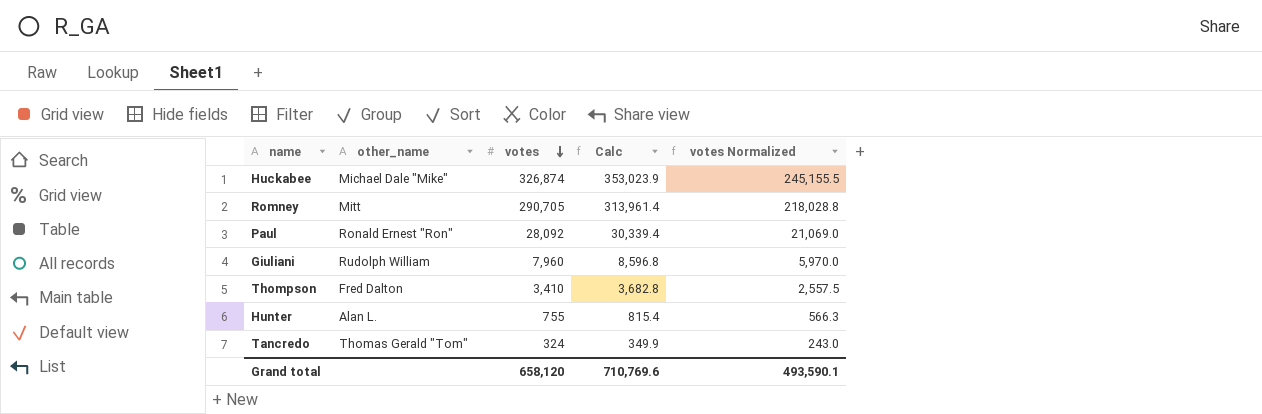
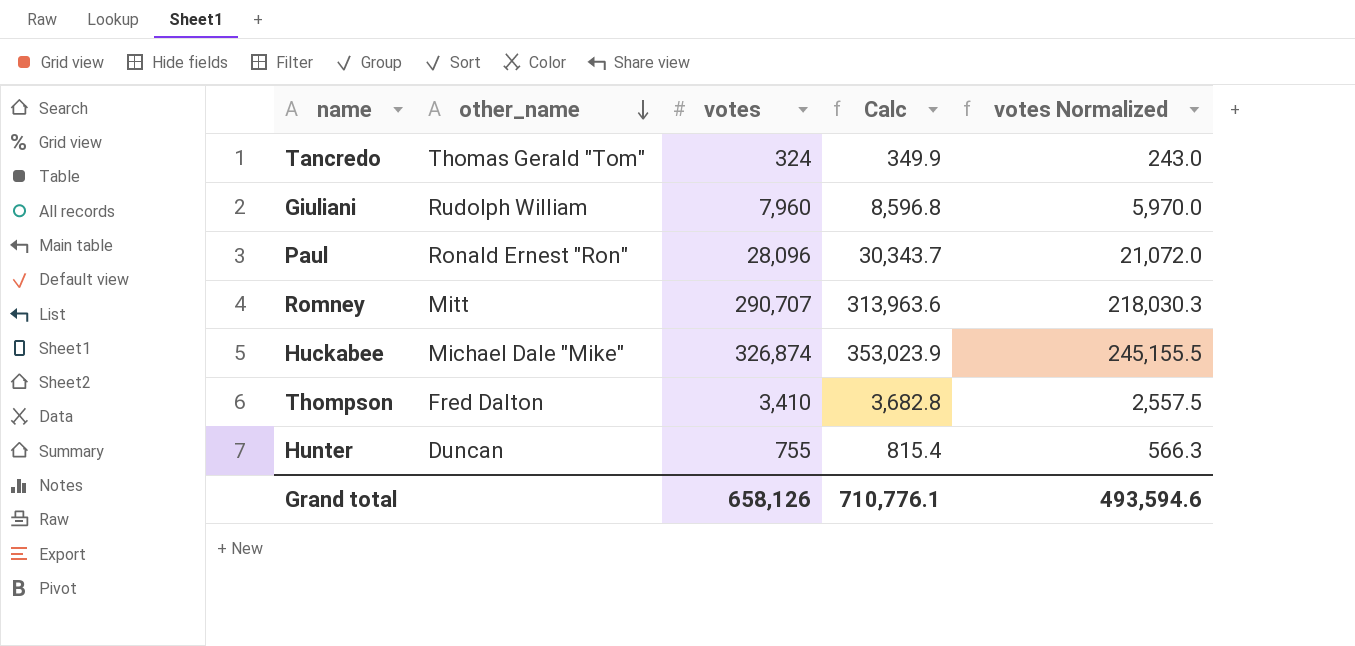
row order: votes descending -> other_name descending
Paul | votes: 28,092 -> 28,096
Paul | Calc: 30,339.4 -> 30,343.7
Paul | votes Normalized: 21,069.0 -> 21,072.0
Romney | votes: 290,705 -> 290,707
Romney | Calc: 313,961.4 -> 313,963.6
Romney | votes Normalized: 218,028.8 -> 218,030.3
Hunter | other_name: Alan L. -> Duncan
Grand total | votes: 658,120 -> 658,126
Grand total | Calc: 710,769.6 -> 710,776.1
Grand total | votes Normalized: 493,590.1 -> 493,594.6

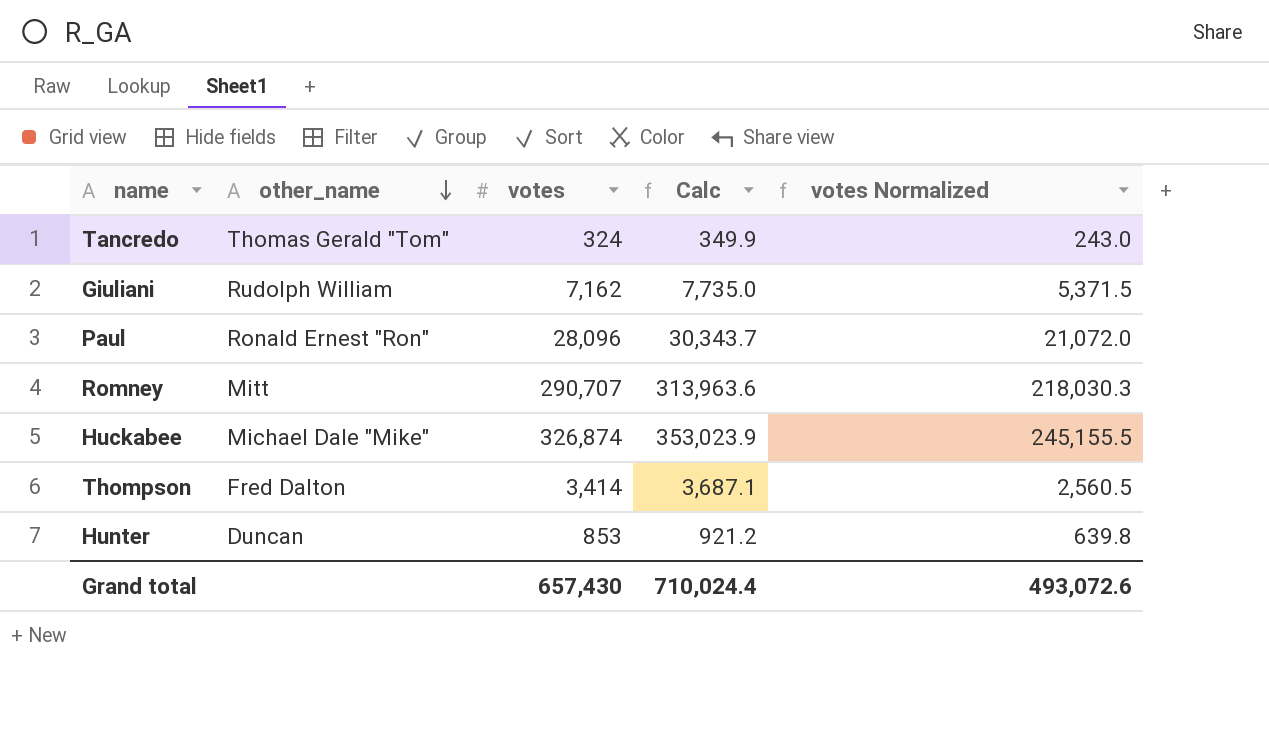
Giuliani | votes: 7,960 -> 7,162
Giuliani | Calc: 8,596.8 -> 7,735.0
Giuliani | votes Normalized: 5,970.0 -> 5,371.5
Thompson | votes: 3,410 -> 3,414
Thompson | Calc: 3,682.8 -> 3,687.1
Thompson | votes Normalized: 2,557.5 -> 2,560.5
Hunter | votes: 755 -> 853
Hunter | Calc: 815.4 -> 921.2
Hunter | votes Normalized: 566.3 -> 639.8
Grand total | votes: 658,126 -> 657,430
Grand total | Calc: 710,776.1 -> 710,024.4
Grand total | votes Normalized: 493,594.6 -> 493,072.6

